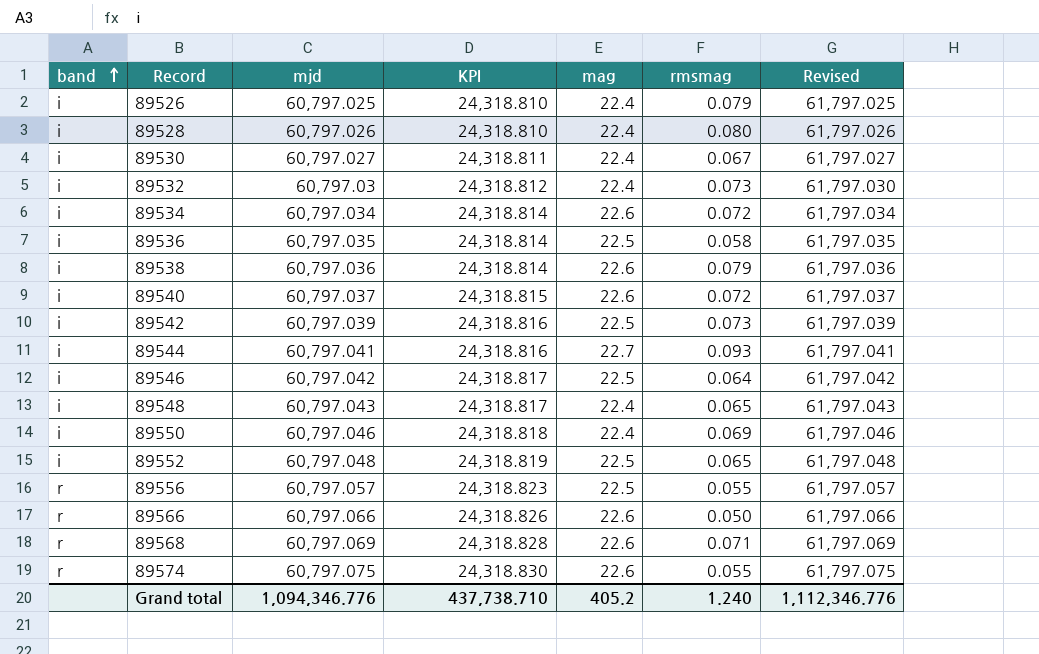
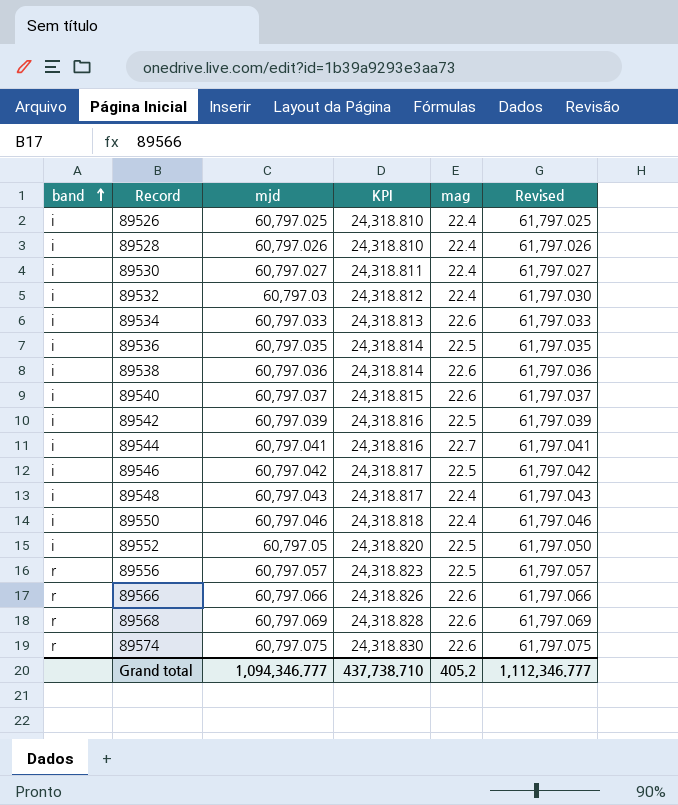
column rmsmag | position: 6 -> none
89534 | mjd: 60,797.034 -> 60,797.033
89534 | KPI: 24,318.814 -> 24,318.813
89534 | Revised: 61,797.034 -> 61,797.033
89552 | mjd: 60,797.048 -> 60,797.05
89552 | KPI: 24,318.819 -> 24,318.820
89552 | Revised: 61,797.048 -> 61,797.050
Grand total | mjd: 1,094,346.776 -> 1,094,346.777
Grand total | Revised: 1,112,346.776 -> 1,112,346.777

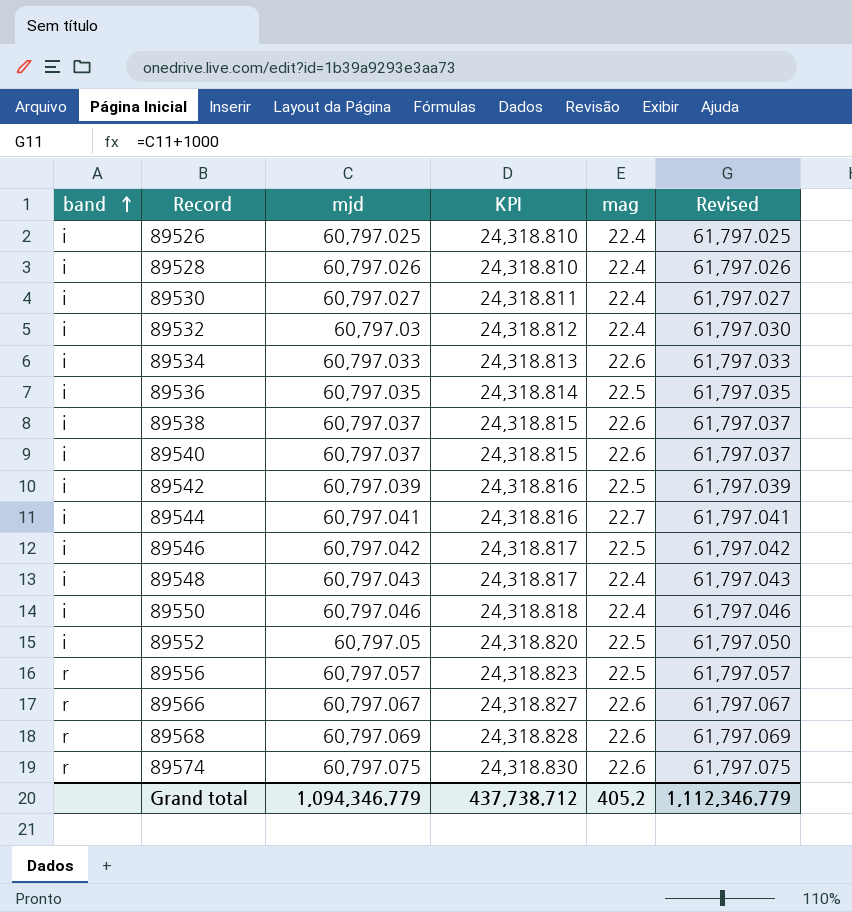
89538 | mjd: 60,797.036 -> 60,797.037
89538 | KPI: 24,318.814 -> 24,318.815
89538 | Revised: 61,797.036 -> 61,797.037
89566 | mjd: 60,797.066 -> 60,797.067
89566 | KPI: 24,318.826 -> 24,318.827
89566 | Revised: 61,797.066 -> 61,797.067
Grand total | mjd: 1,094,346.777 -> 1,094,346.779
Grand total | KPI: 437,738.710 -> 437,738.712
Grand total | Revised: 1,112,346.777 -> 1,112,346.779

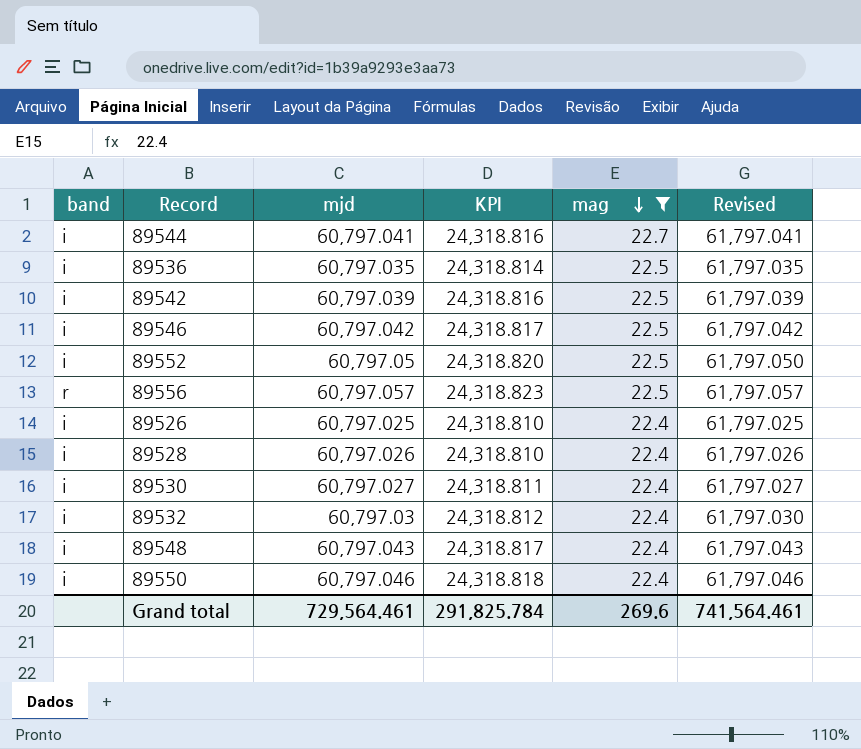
filter: none -> mag != 22.6
row order: band ascending -> mag descending
Grand total | mjd: 1,094,346.779 -> 729,564.461
Grand total | KPI: 437,738.712 -> 291,825.784
Grand total | mag: 405.2 -> 269.6
Grand total | Revised: 1,112,346.779 -> 741,564.461

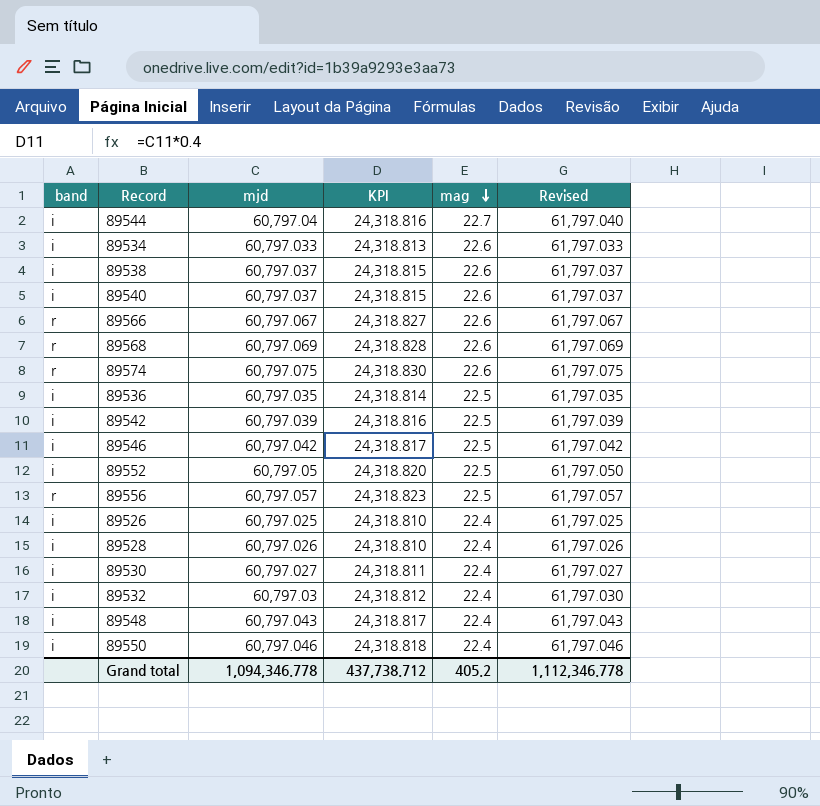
filter: mag != 22.6 -> none
89544 | mjd: 60,797.041 -> 60,797.04
89544 | Revised: 61,797.041 -> 61,797.040
Grand total | mjd: 729,564.461 -> 1,094,346.778
Grand total | KPI: 291,825.784 -> 437,738.712
Grand total | mag: 269.6 -> 405.2
Grand total | Revised: 741,564.461 -> 1,112,346.778

